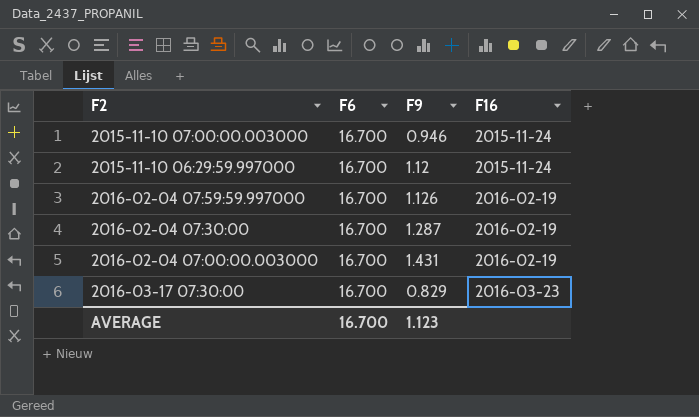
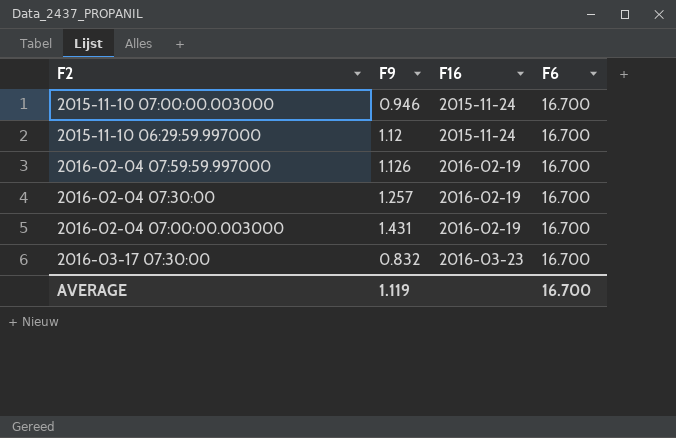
column F6 | position: 2 -> 4
2016-02-04 07:30:00 | F9: 1.287 -> 1.257
2016-03-17 07:30:00 | F9: 0.829 -> 0.832
AVERAGE | F9: 1.123 -> 1.119

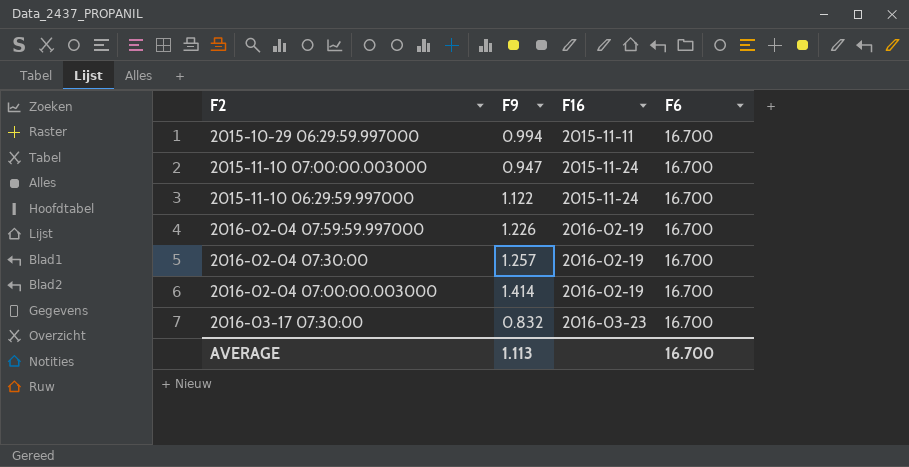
row 2015-10-29 06:29:59.997000: none -> 0.994 | 2015-11-11 | 16.700
2015-11-10 07:00:00.003000 | F9: 0.946 -> 0.947
2015-11-10 06:29:59.997000 | F9: 1.12 -> 1.122
2016-02-04 07:59:59.997000 | F9: 1.126 -> 1.226
2016-02-04 07:00:00.003000 | F9: 1.431 -> 1.414
AVERAGE | F9: 1.119 -> 1.113

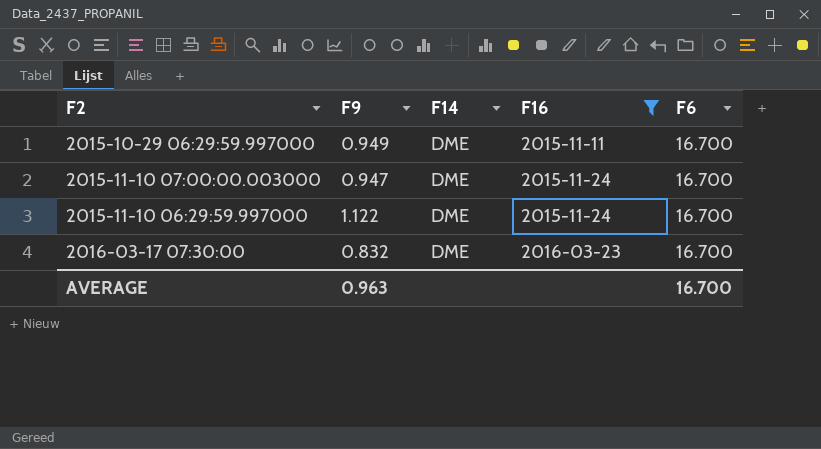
filter: none -> F16 != 2016-02-19
column F14 | position: none -> 3
2015-10-29 06:29:59.997000 | F9: 0.994 -> 0.949
AVERAGE | F9: 1.113 -> 0.963

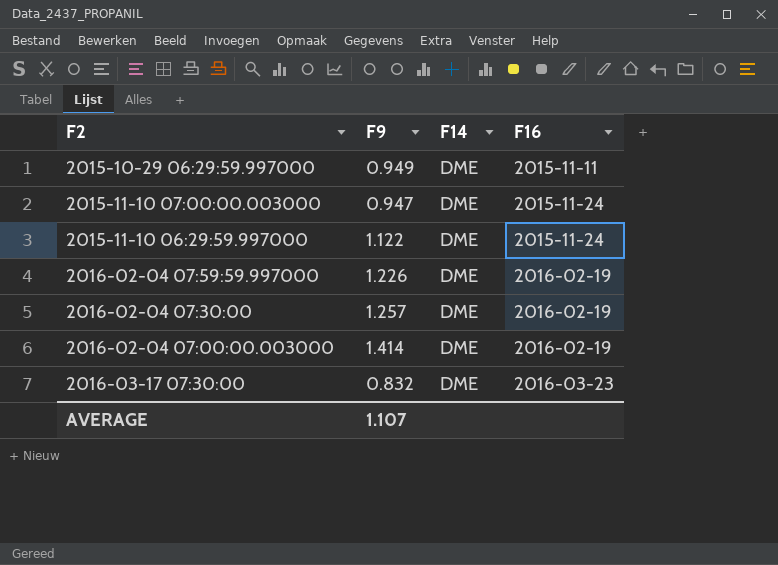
filter: F16 != 2016-02-19 -> none
column F6 | position: 5 -> none
AVERAGE | F9: 0.963 -> 1.107

